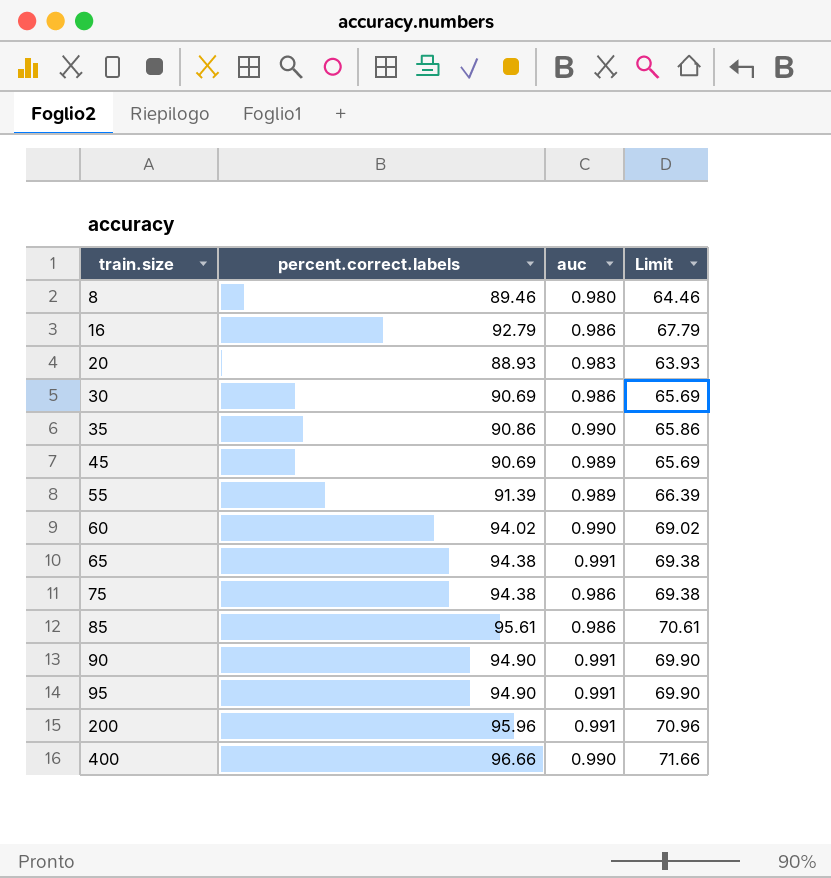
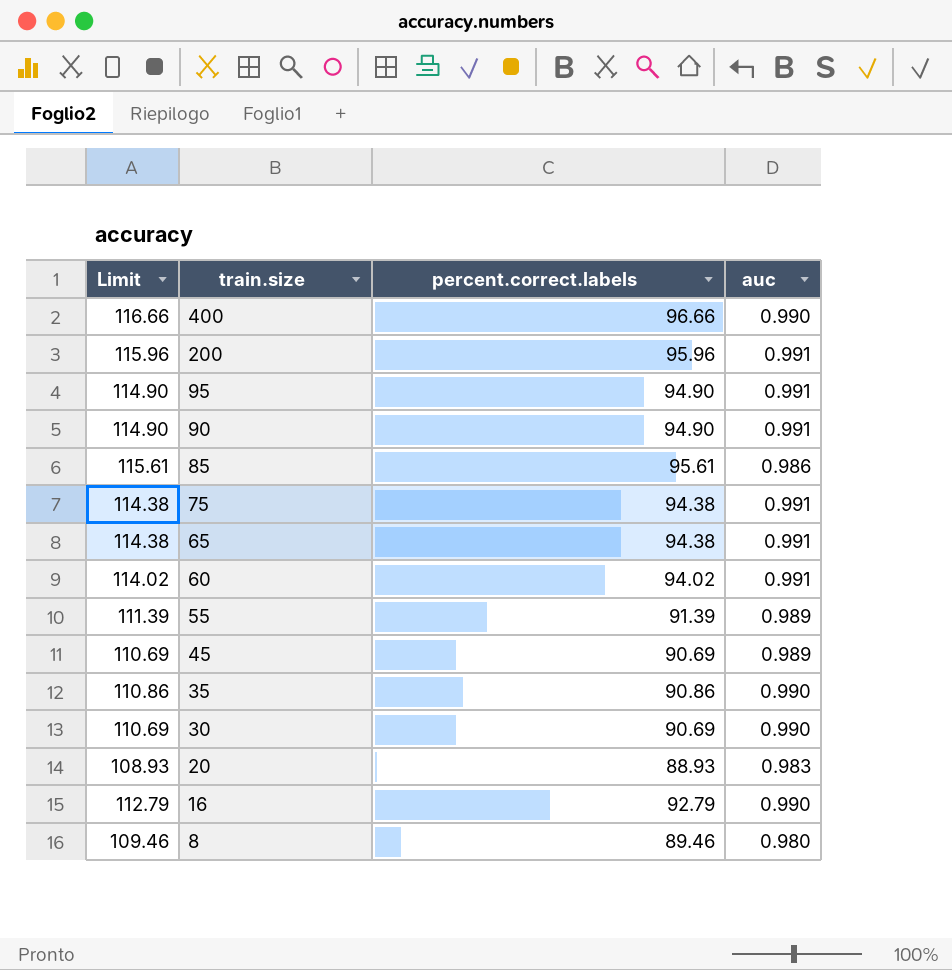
row order: train.size ascending -> train.size descending
column Limit | formula: [percent.correct.labels] - 25 -> [percent.correct.labels] + 20
column Limit | position: 4 -> 1
75 | auc: 0.986 -> 0.991
60 | auc: 0.990 -> 0.991
30 | auc: 0.986 -> 0.990
16 | auc: 0.986 -> 0.990

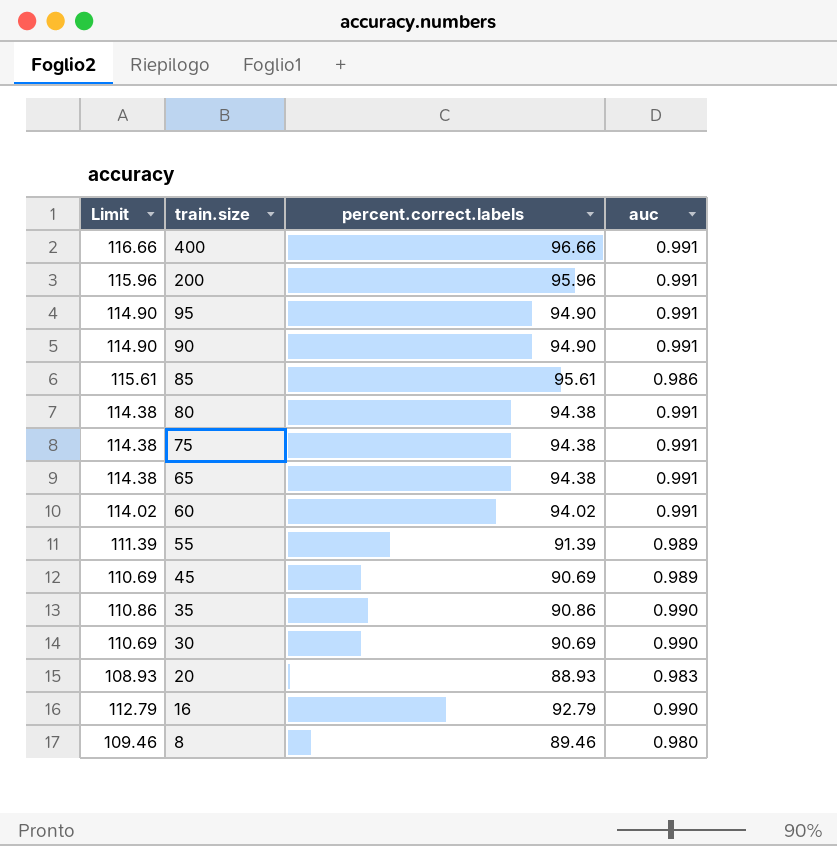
400 | auc: 0.990 -> 0.991
row 80: none -> 114.38 | 94.38 | 0.991

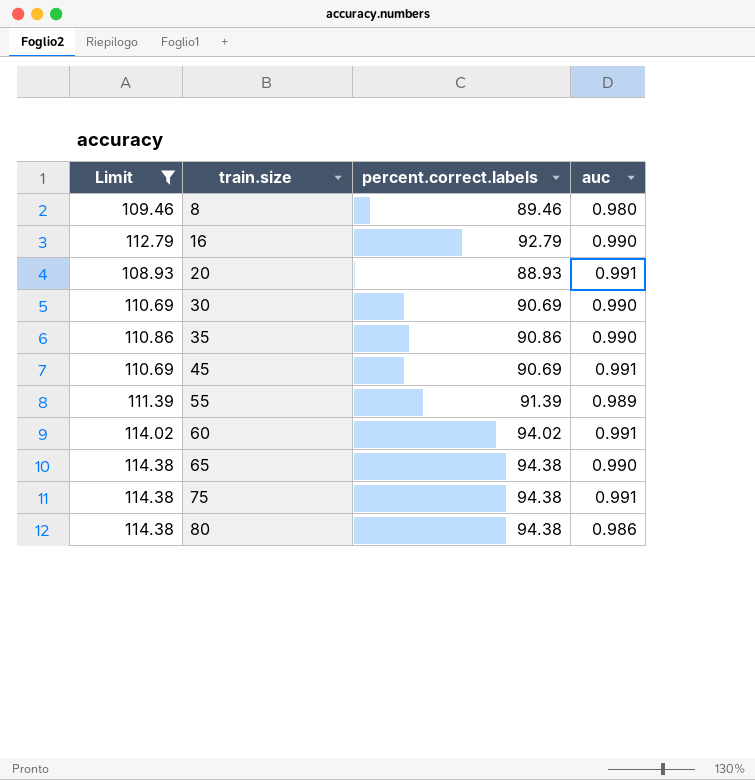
filter: none -> Limit <= 114.38
row order: train.size descending -> train.size ascending
20 | auc: 0.983 -> 0.991
45 | auc: 0.989 -> 0.991
65 | auc: 0.991 -> 0.990
80 | auc: 0.991 -> 0.986

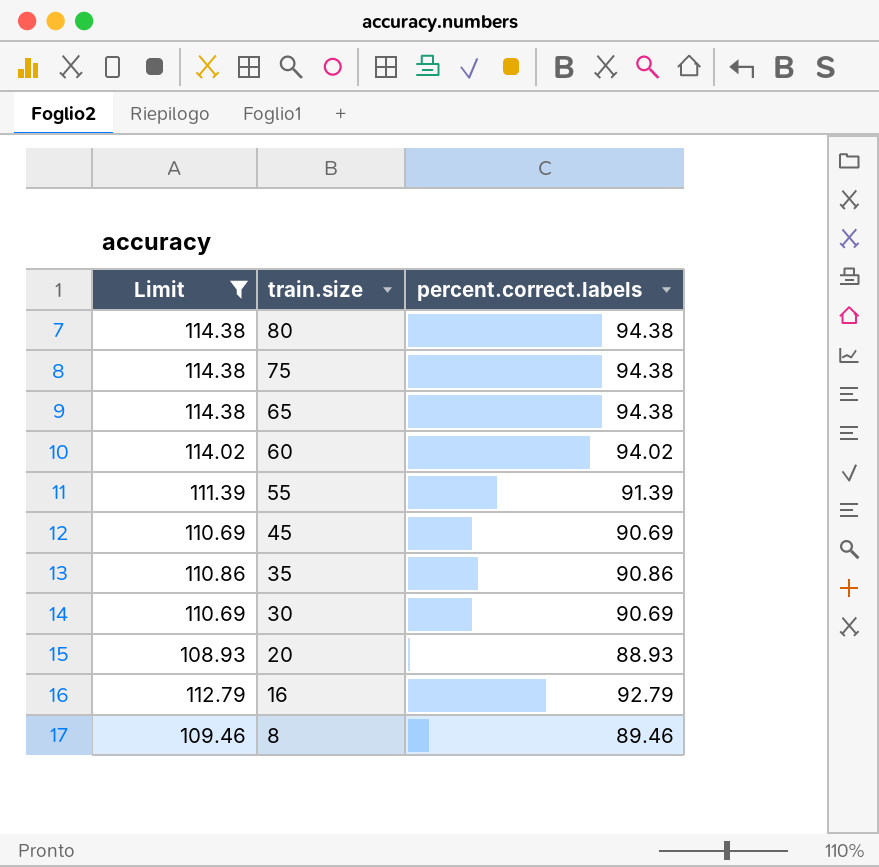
row order: train.size ascending -> train.size descending
column auc | position: 4 -> none

